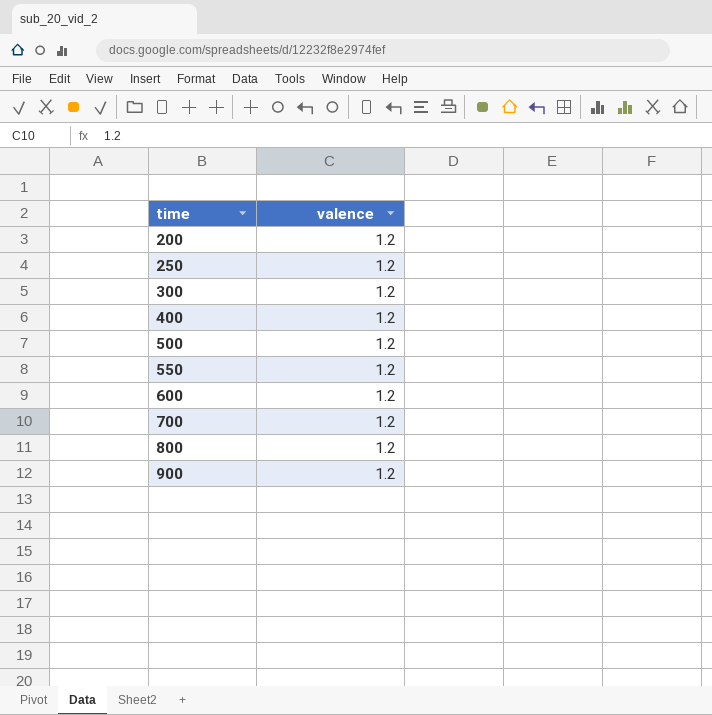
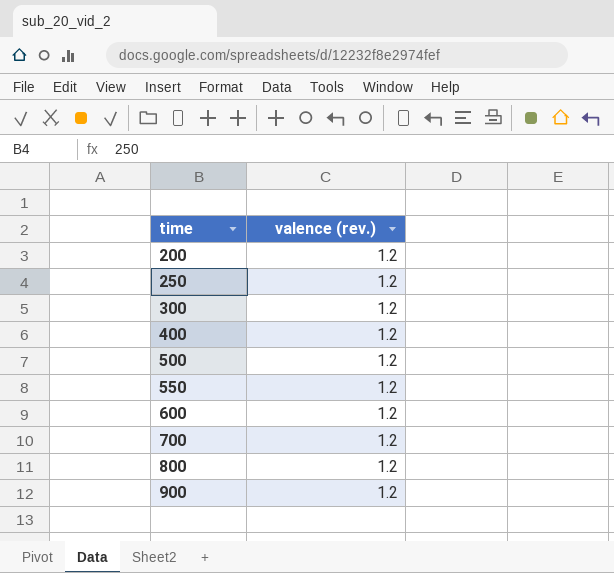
column name: valence -> valence (rev.)

